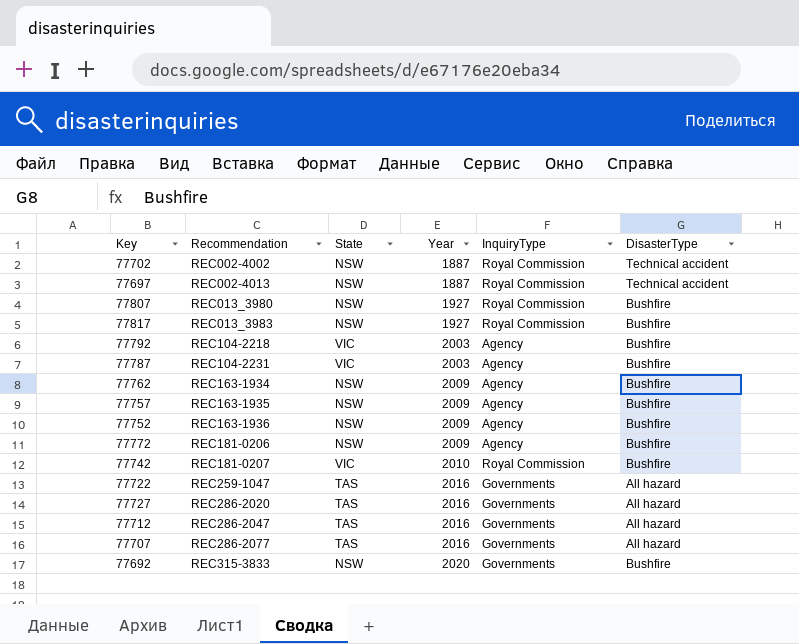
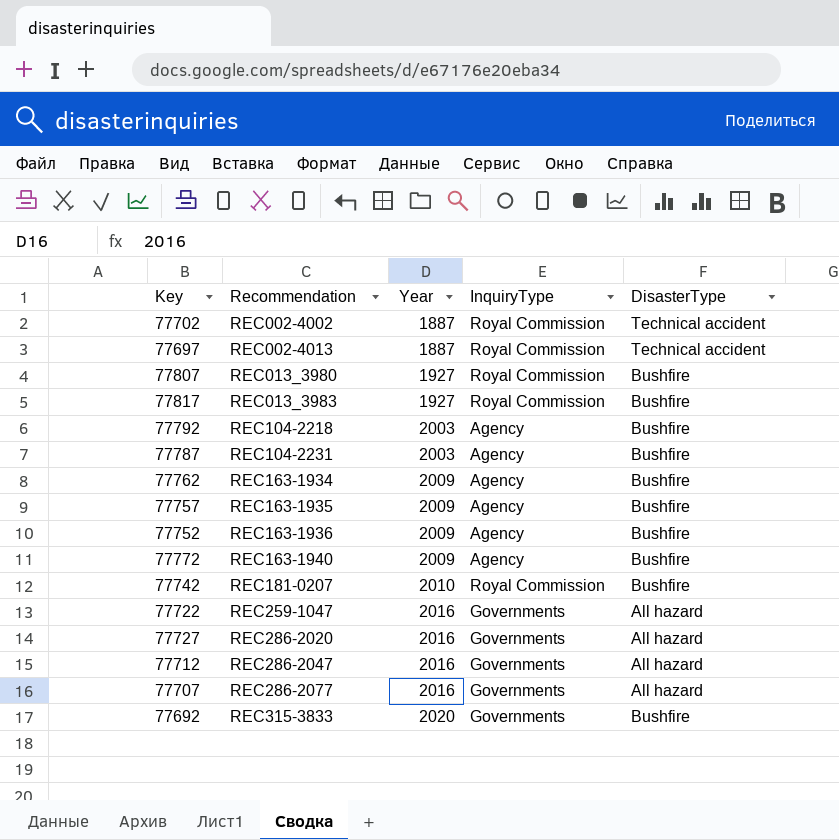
column State | position: 3 -> none
77772 | Recommendation: REC181-0206 -> REC163-1940

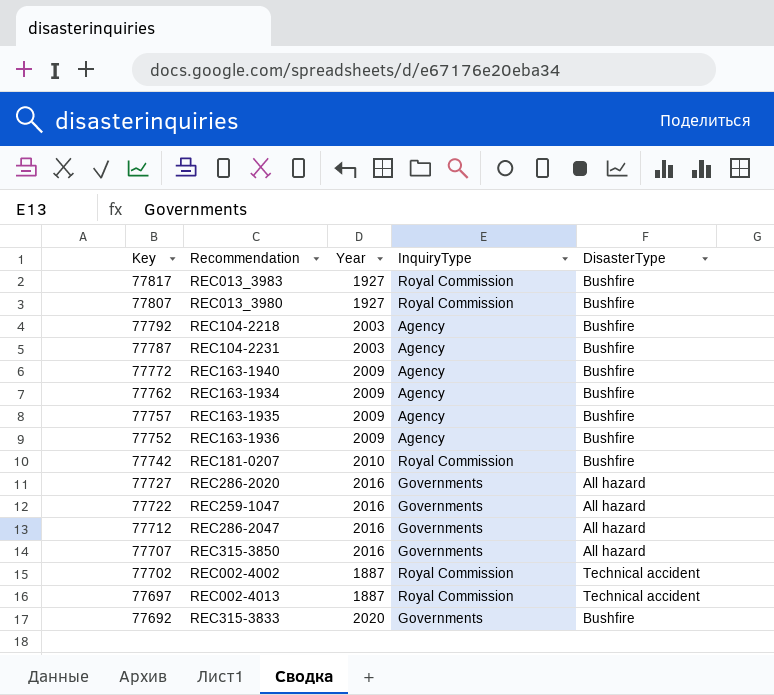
row order: Recommendation ascending -> Key descending
77707 | Recommendation: REC286-2077 -> REC315-3850

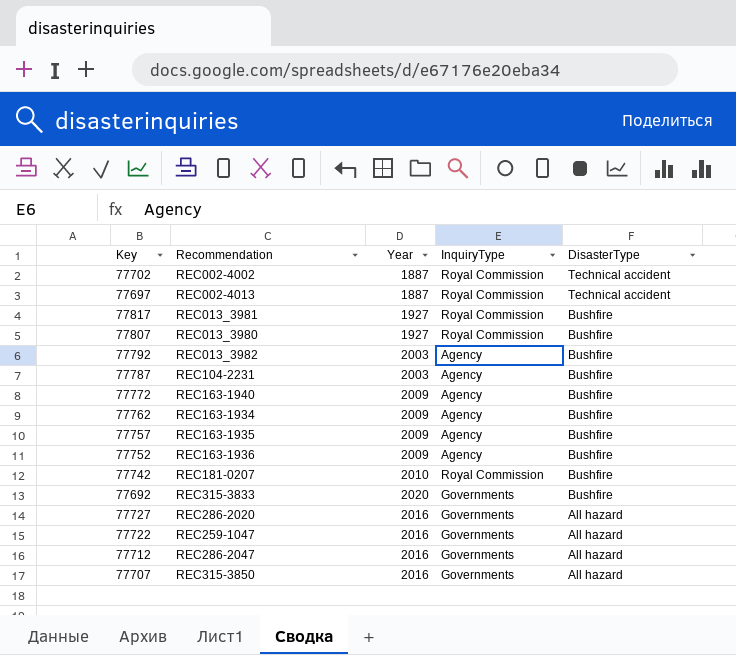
row order: Key descending -> DisasterType descending
77817 | Recommendation: REC013_3983 -> REC013_3981
77792 | Recommendation: REC104-2218 -> REC013_3982

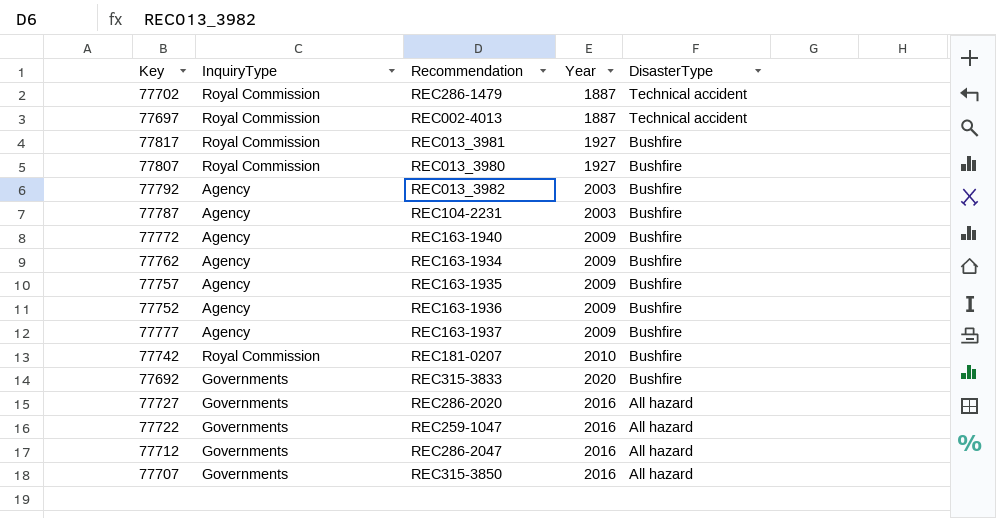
column InquiryType | position: 4 -> 2
77702 | Recommendation: REC002-4002 -> REC286-1479
row 77777: none -> Agency | REC163-1937 | 2009 | Bushfire

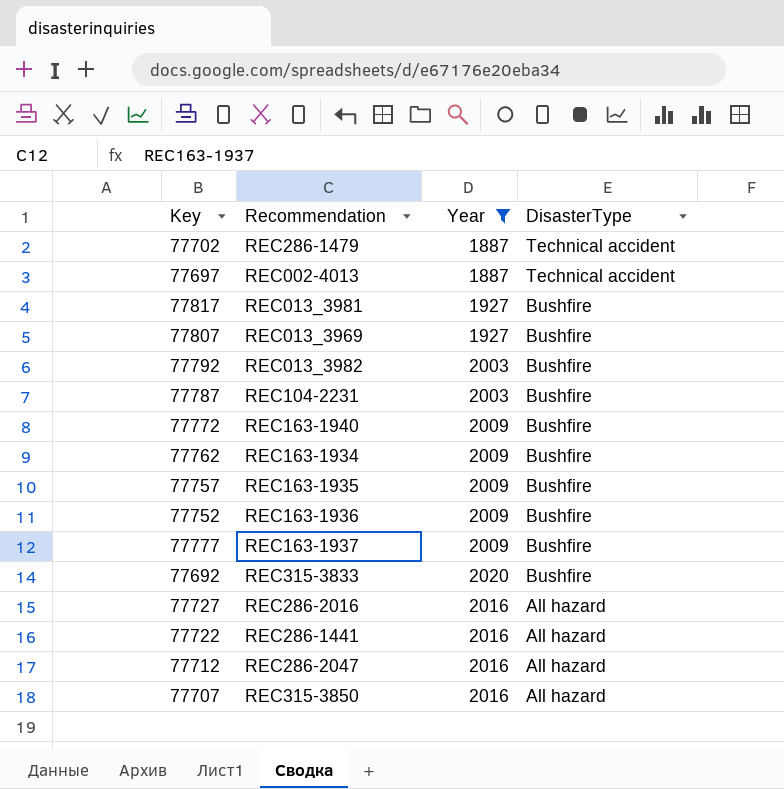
filter: none -> Year != 2010
column InquiryType | position: 2 -> none
77807 | Recommendation: REC013_3980 -> REC013_3969
77727 | Recommendation: REC286-2020 -> REC286-2016
77722 | Recommendation: REC259-1047 -> REC286-1441

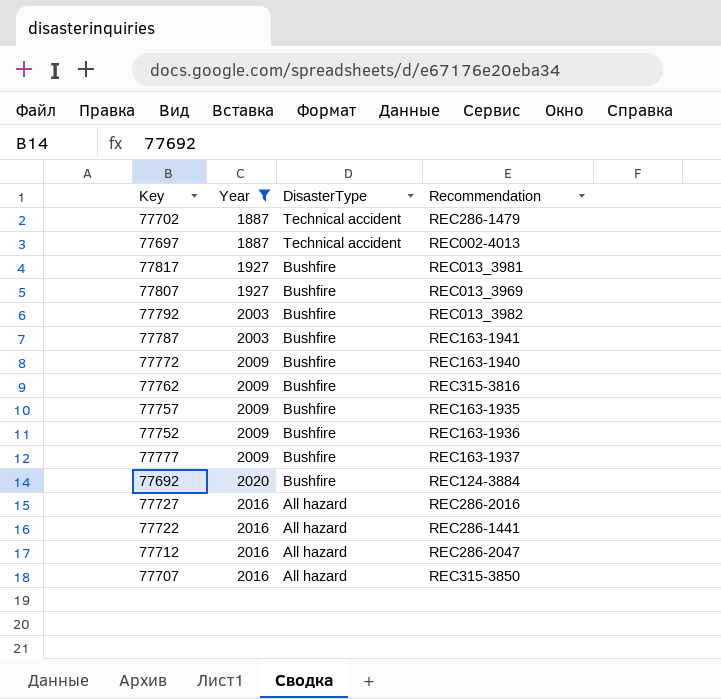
column Recommendation | position: 2 -> 4
77787 | Recommendation: REC104-2231 -> REC163-1941
77762 | Recommendation: REC163-1934 -> REC315-3816
77692 | Recommendation: REC315-3833 -> REC124-3884

